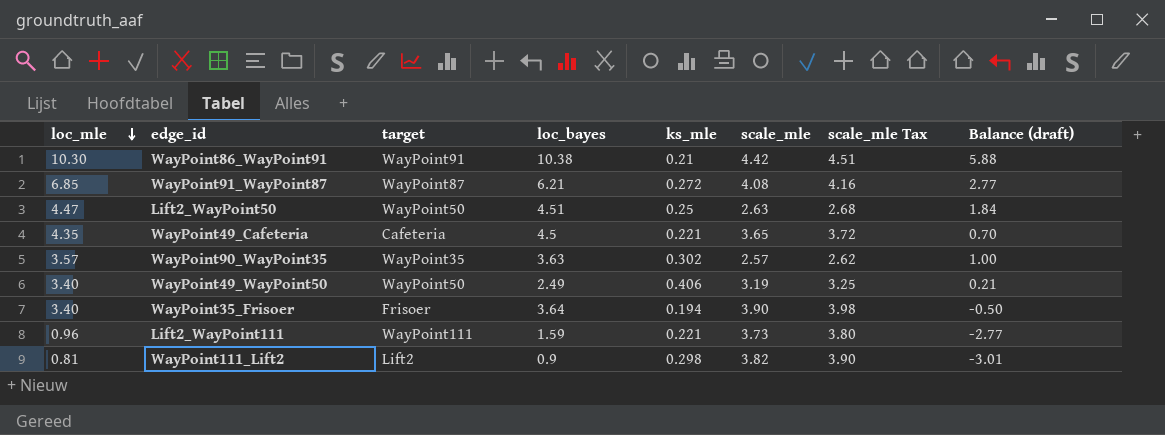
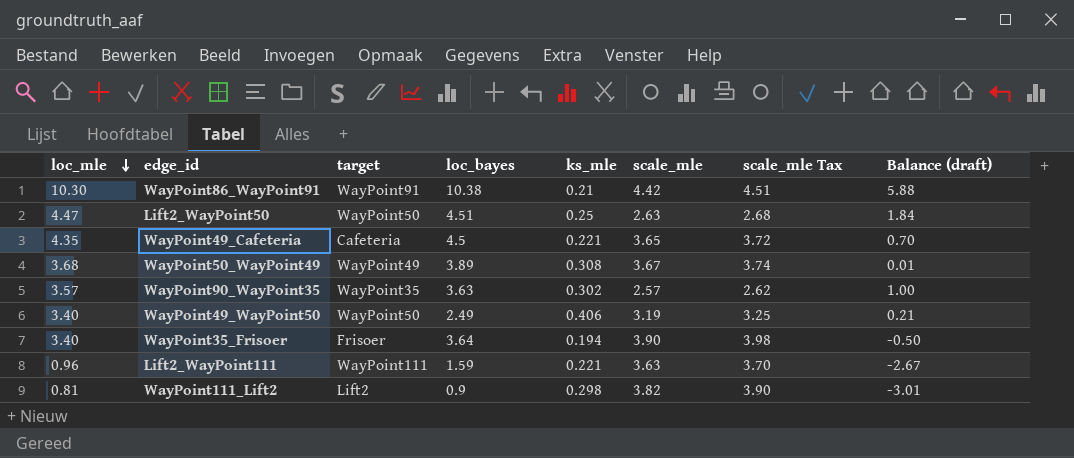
row WayPoint91_WayPoint87: 6.85 | WayPoint87 | 6.21 | 0.272 | 4.08 | 4.16 | 2.77 -> none
row WayPoint50_WayPoint49: none -> 3.68 | WayPoint49 | 3.89 | 0.308 | 3.67 | 3.74 | 0.01
Lift2_WayPoint111 | scale_mle: 3.73 -> 3.63
Lift2_WayPoint111 | scale_mle Tax: 3.80 -> 3.70
Lift2_WayPoint111 | Balance (draft): -2.77 -> -2.67

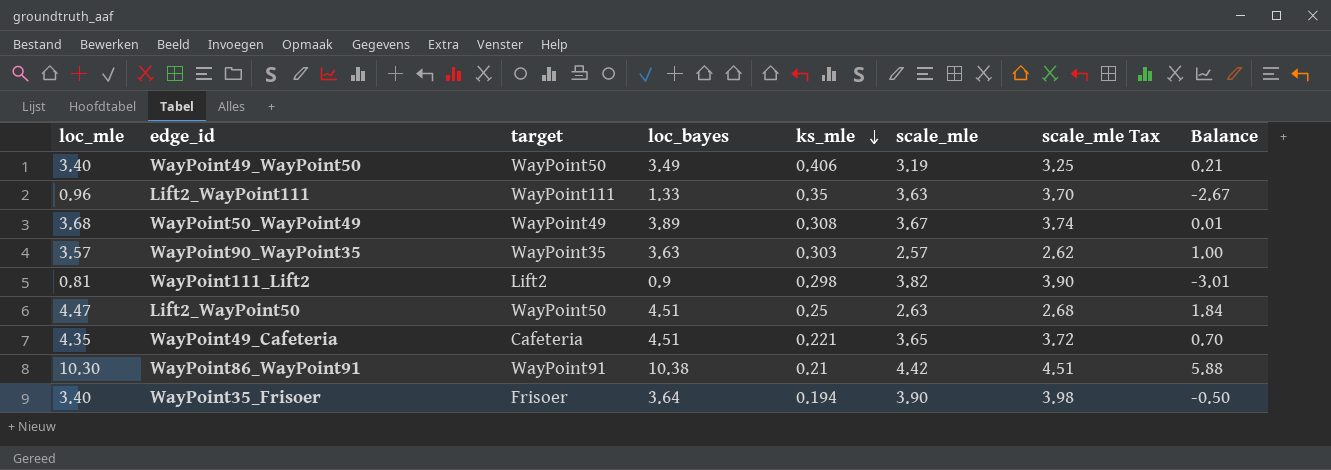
row order: loc_mle descending -> ks_mle descending
column name: Balance (draft) -> Balance
WayPoint49_WayPoint50 | loc_bayes: 2.49 -> 3.49
Lift2_WayPoint111 | loc_bayes: 1.59 -> 1.33
Lift2_WayPoint111 | ks_mle: 0.221 -> 0.35
WayPoint90_WayPoint35 | ks_mle: 0.302 -> 0.303
WayPoint49_Cafeteria | loc_bayes: 4.5 -> 4.51

